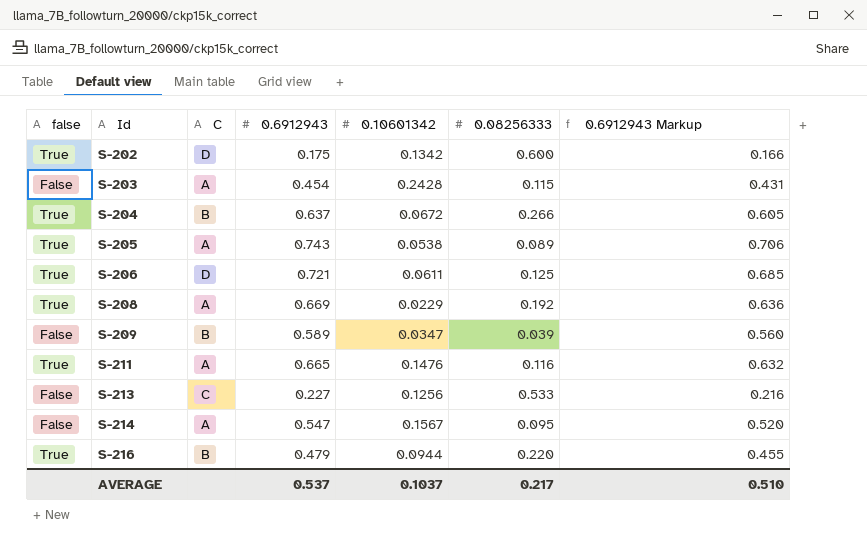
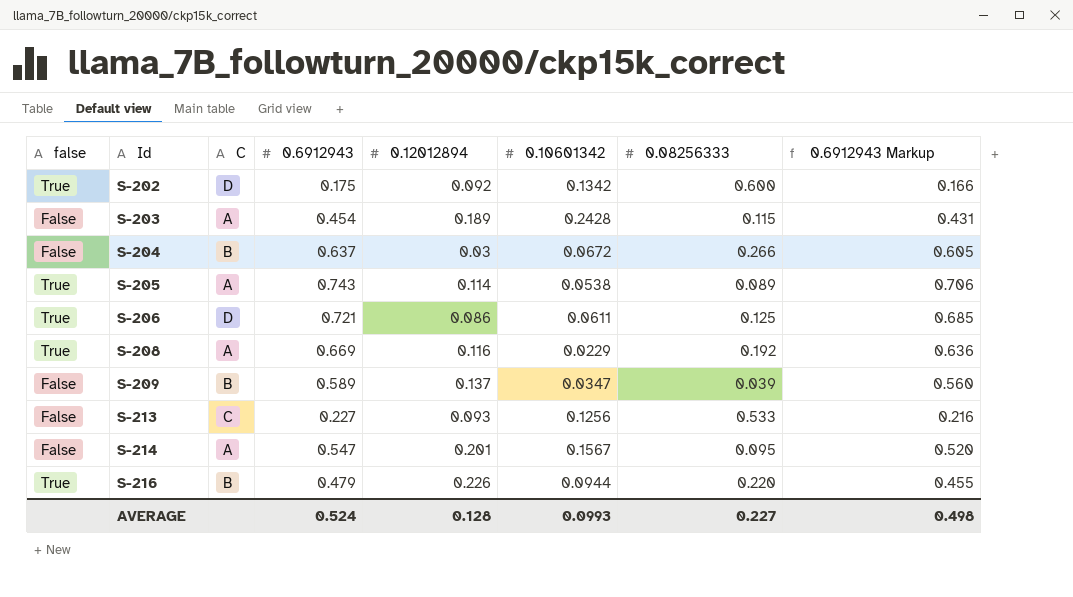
column 0.12012894 | position: none -> 5
row S-211: True | A | 0.665 | 0.1476 | 0.116 | 0.632 -> none
S-204 | false: True -> False
AVERAGE | 0.6912943: 0.537 -> 0.524
AVERAGE | 0.10601342: 0.1037 -> 0.0993
AVERAGE | 0.08256333: 0.217 -> 0.227
AVERAGE | 0.6912943 Markup: 0.510 -> 0.498

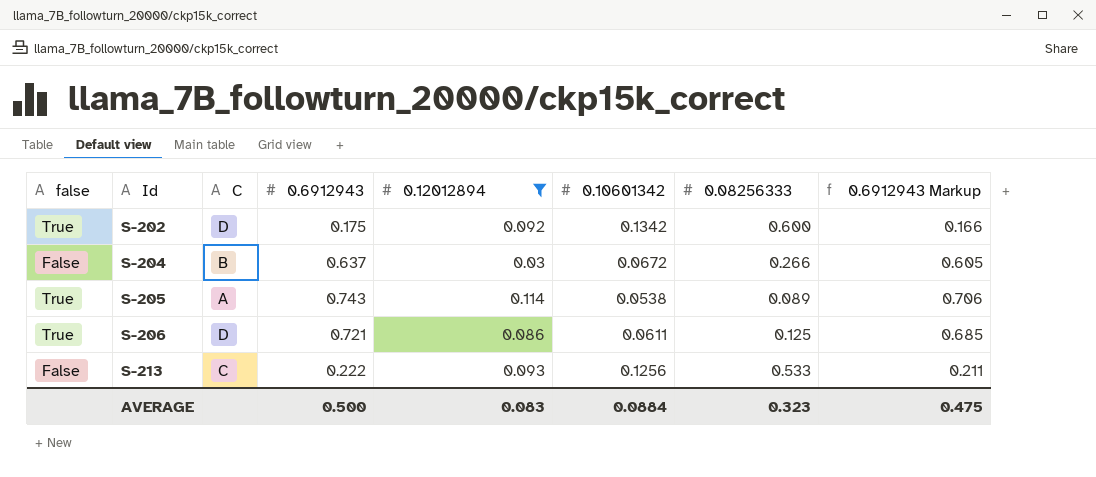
filter: none -> 0.12012894 <= 0.114
S-213 | 0.6912943: 0.227 -> 0.222
S-213 | 0.6912943 Markup: 0.216 -> 0.211
AVERAGE | 0.6912943: 0.524 -> 0.500
AVERAGE | 0.12012894: 0.128 -> 0.083
AVERAGE | 0.10601342: 0.0993 -> 0.0884
AVERAGE | 0.08256333: 0.227 -> 0.323
AVERAGE | 0.6912943 Markup: 0.498 -> 0.475

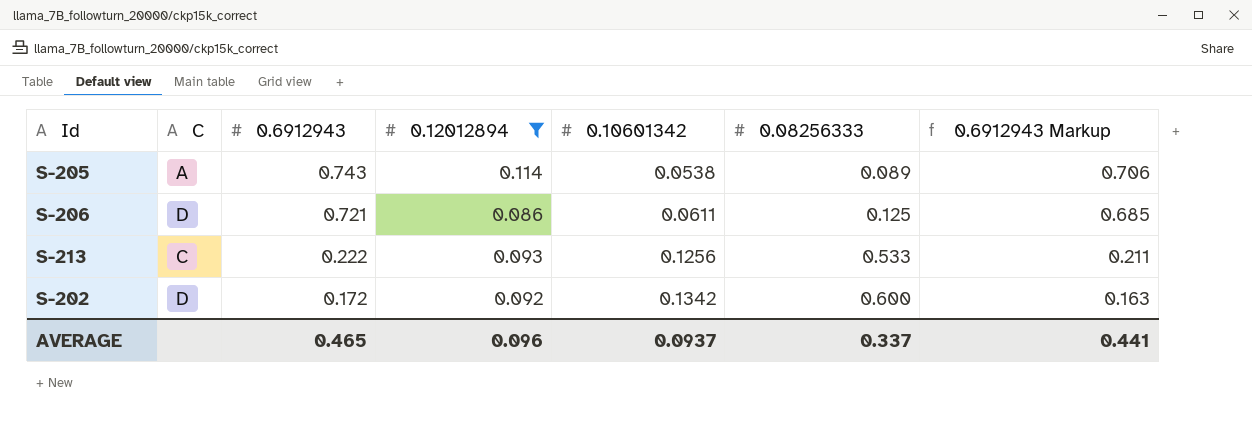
row order: Id ascending -> 0.6912943 descending
column false | position: 1 -> none
row S-204: False | B | 0.637 | 0.03 | 0.0672 | 0.266 | 0.605 -> none
S-202 | 0.6912943: 0.175 -> 0.172
S-202 | 0.6912943 Markup: 0.166 -> 0.163
AVERAGE | 0.6912943: 0.500 -> 0.465
AVERAGE | 0.12012894: 0.083 -> 0.096
AVERAGE | 0.10601342: 0.0884 -> 0.0937
AVERAGE | 0.08256333: 0.323 -> 0.337
AVERAGE | 0.6912943 Markup: 0.475 -> 0.441

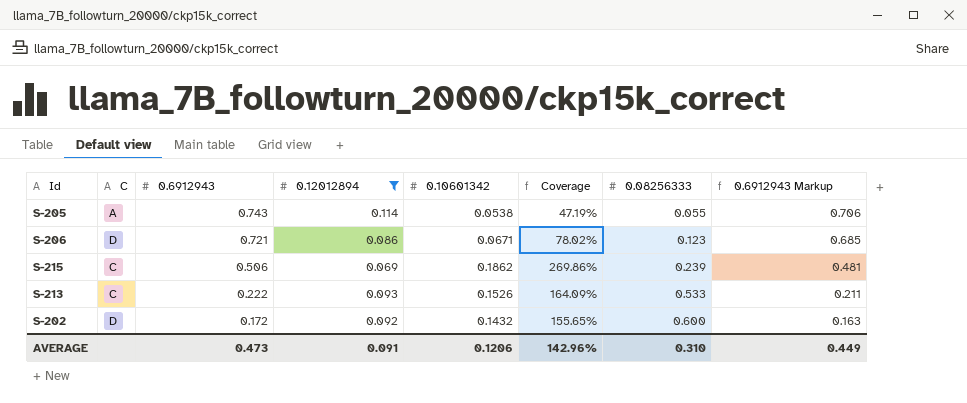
column Coverage | formula: none -> [0.10601342] / [0.12012894]
S-205 | 0.08256333: 0.089 -> 0.055
S-206 | 0.10601342: 0.0611 -> 0.0671
S-206 | 0.08256333: 0.125 -> 0.123
row S-215: none -> C | 0.506 | 0.069 | 0.1862 | 269.86% | 0.239 | 0.481
S-213 | 0.10601342: 0.1256 -> 0.1526
S-202 | 0.10601342: 0.1342 -> 0.1432
AVERAGE | 0.6912943: 0.465 -> 0.473
AVERAGE | 0.12012894: 0.096 -> 0.091
AVERAGE | 0.10601342: 0.0937 -> 0.1206
AVERAGE | 0.08256333: 0.337 -> 0.310
AVERAGE | 0.6912943 Markup: 0.441 -> 0.449

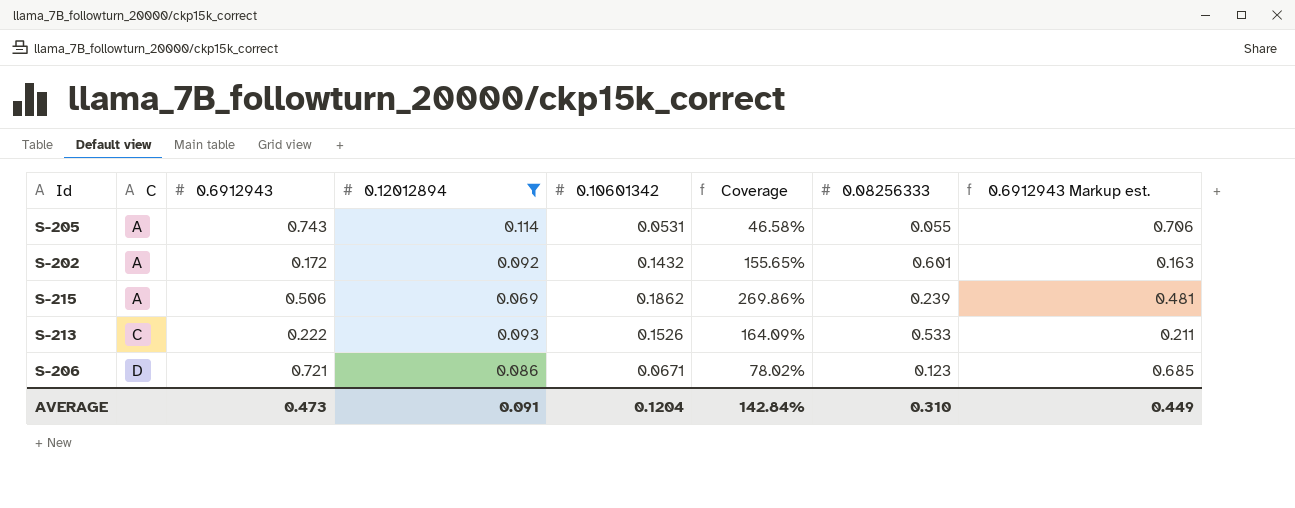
row order: 0.6912943 descending -> C ascending
column name: 0.6912943 Markup -> 0.6912943 Markup est.
S-205 | 0.10601342: 0.0538 -> 0.0531
S-205 | Coverage: 47.19% -> 46.58%
S-202 | C: D -> A
S-202 | 0.08256333: 0.600 -> 0.601
S-215 | C: C -> A
AVERAGE | 0.10601342: 0.1206 -> 0.1204
AVERAGE | Coverage: 142.96% -> 142.84%

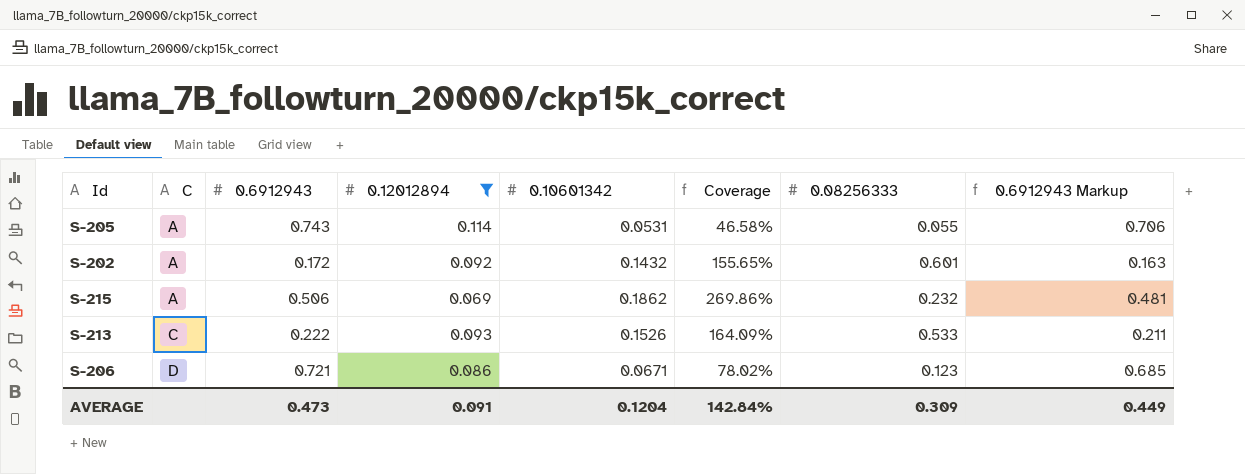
column name: 0.6912943 Markup est. -> 0.6912943 Markup
S-215 | 0.08256333: 0.239 -> 0.232
AVERAGE | 0.08256333: 0.310 -> 0.309

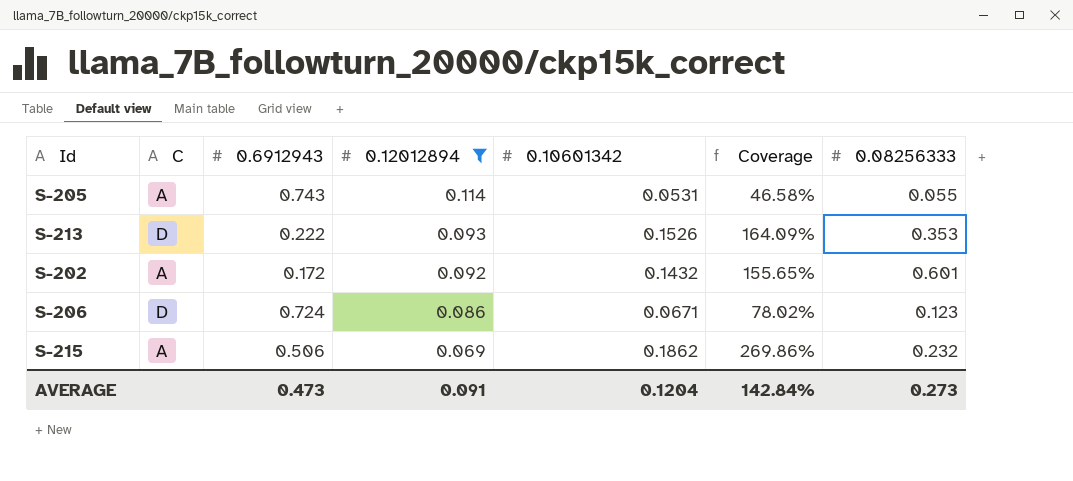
row order: C ascending -> 0.12012894 descending
column 0.6912943 Markup | formula: [0.6912943] * 0.95 -> none
S-213 | C: C -> D
S-213 | 0.08256333: 0.533 -> 0.353
S-206 | 0.6912943: 0.721 -> 0.724
AVERAGE | 0.08256333: 0.309 -> 0.273

